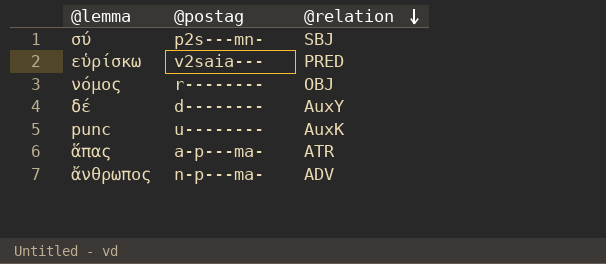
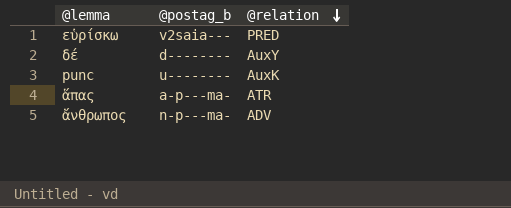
column name: @postag -> @postag_b
row σύ: p2s---mn- | SBJ -> none
row νόμος: r-------- | OBJ -> none

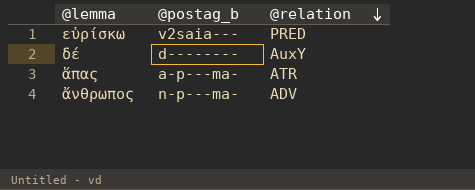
row punc: u-------- | AuxK -> none

